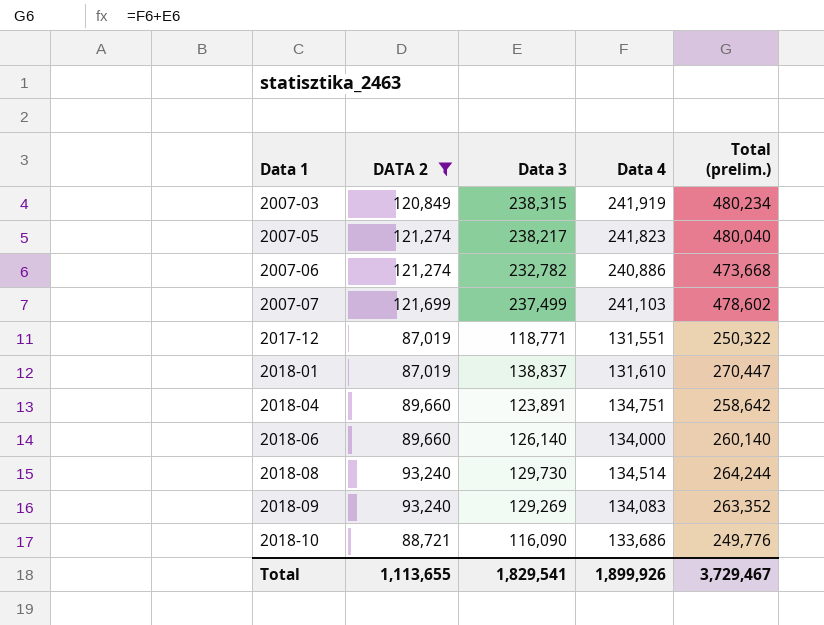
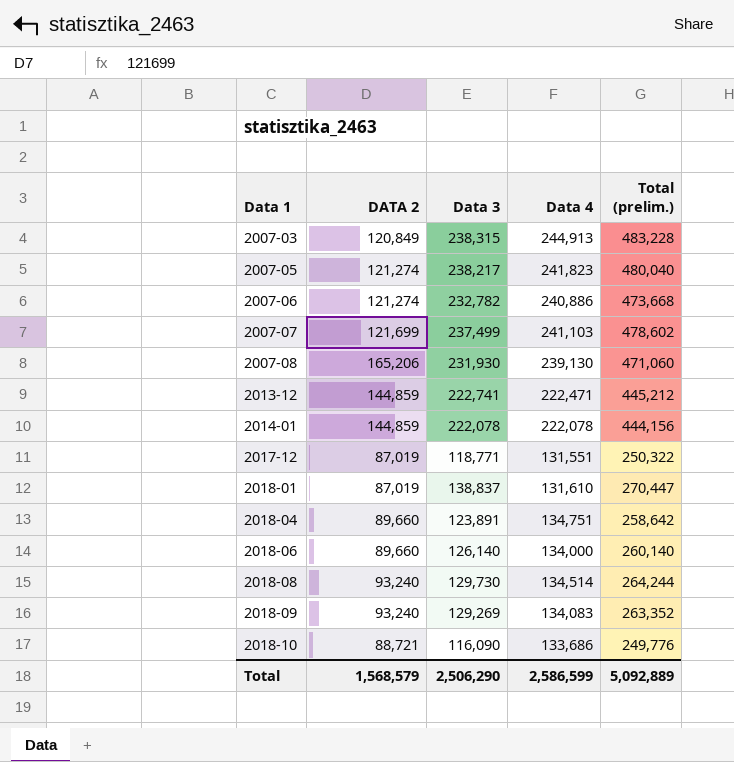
filter: DATA 2 <= 121,699 -> none
2007-03 | Data 4: 241,919 -> 244,913
2007-03 | Total (prelim.): 480,234 -> 483,228
Total | DATA 2: 1,113,655 -> 1,568,579
Total | Data 3: 1,829,541 -> 2,506,290
Total | Data 4: 1,899,926 -> 2,586,599
Total | Total (prelim.): 3,729,467 -> 5,092,889

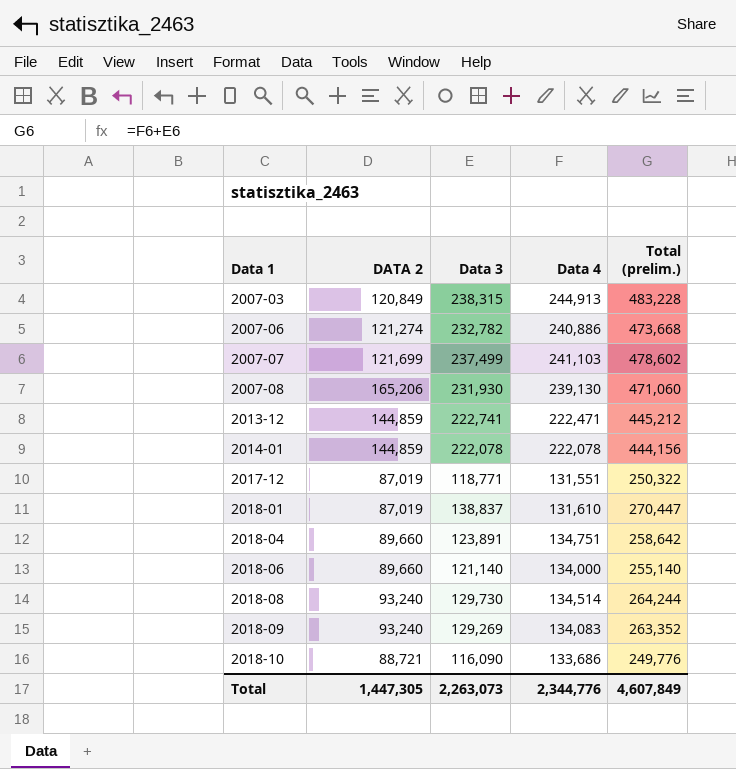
row 2007-05: 121,274 | 238,217 | 241,823 | 480,040 -> none
2018-06 | Data 3: 126,140 -> 121,140
2018-06 | Total (prelim.): 260,140 -> 255,140
Total | DATA 2: 1,568,579 -> 1,447,305
Total | Data 3: 2,506,290 -> 2,263,073
Total | Data 4: 2,586,599 -> 2,344,776
Total | Total (prelim.): 5,092,889 -> 4,607,849

